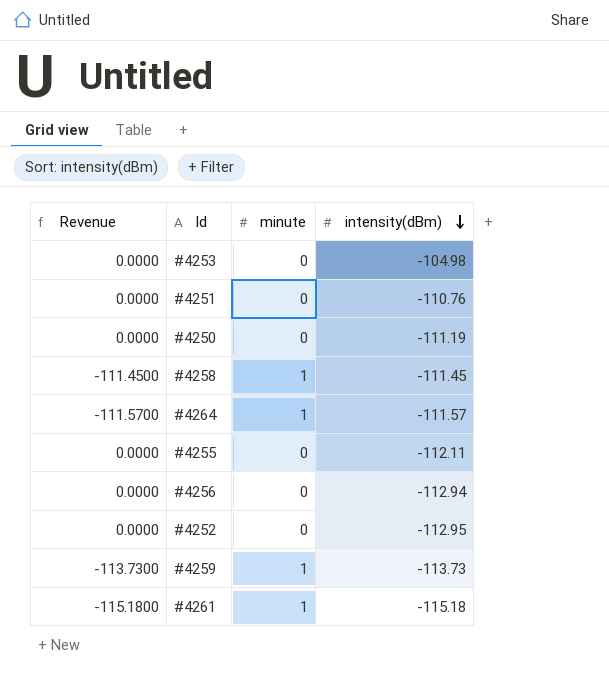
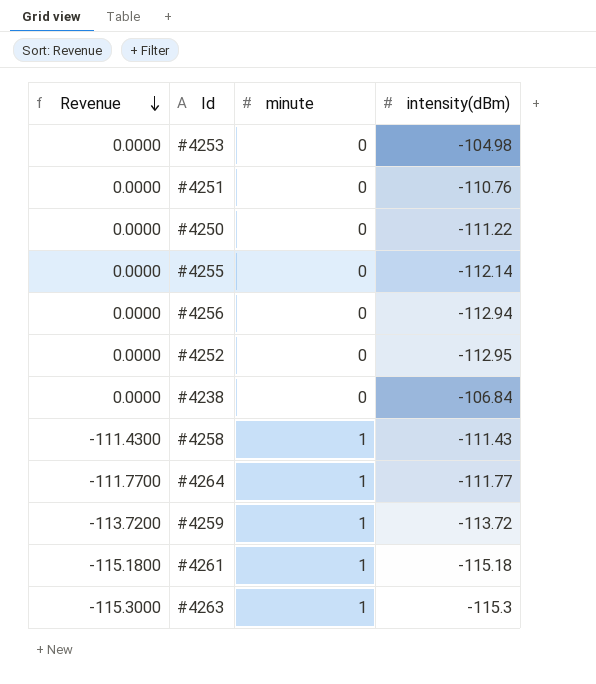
row order: intensity(dBm) descending -> Revenue descending
#4250 | intensity(dBm): -111.19 -> -111.22
#4255 | intensity(dBm): -112.11 -> -112.14
row #4238: none -> 0.0000 | 0 | -106.84
#4258 | Revenue: -111.4500 -> -111.4300
#4258 | intensity(dBm): -111.45 -> -111.43
#4264 | Revenue: -111.5700 -> -111.7700
#4264 | intensity(dBm): -111.57 -> -111.77
#4259 | Revenue: -113.7300 -> -113.7200
#4259 | intensity(dBm): -113.73 -> -113.72
row #4263: none -> -115.3000 | 1 | -115.3

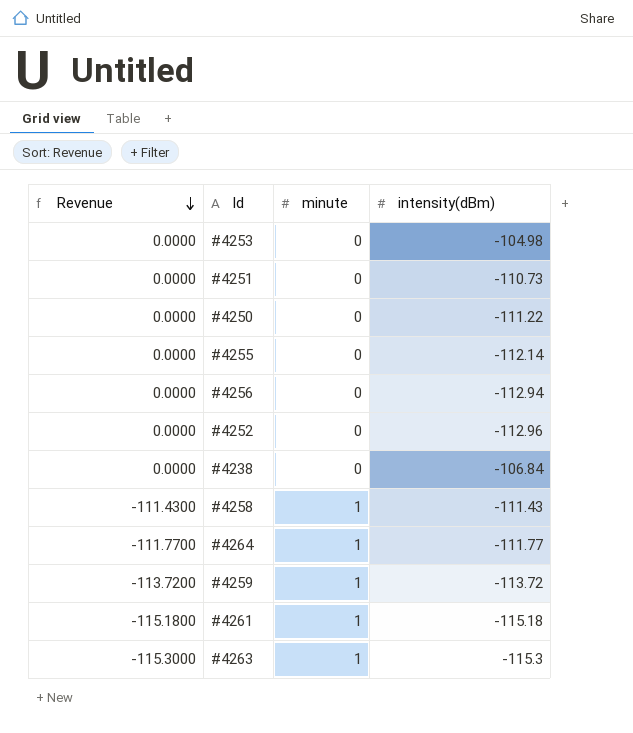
#4251 | intensity(dBm): -110.76 -> -110.73
#4252 | intensity(dBm): -112.95 -> -112.96

